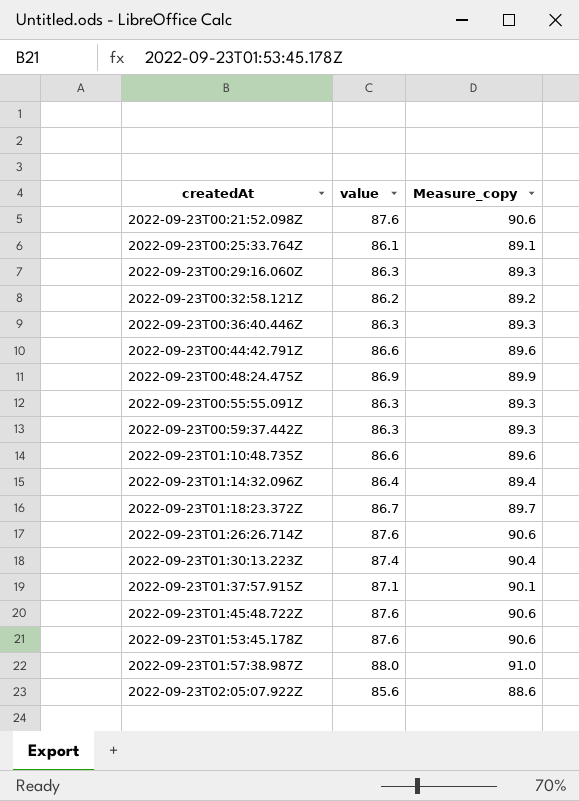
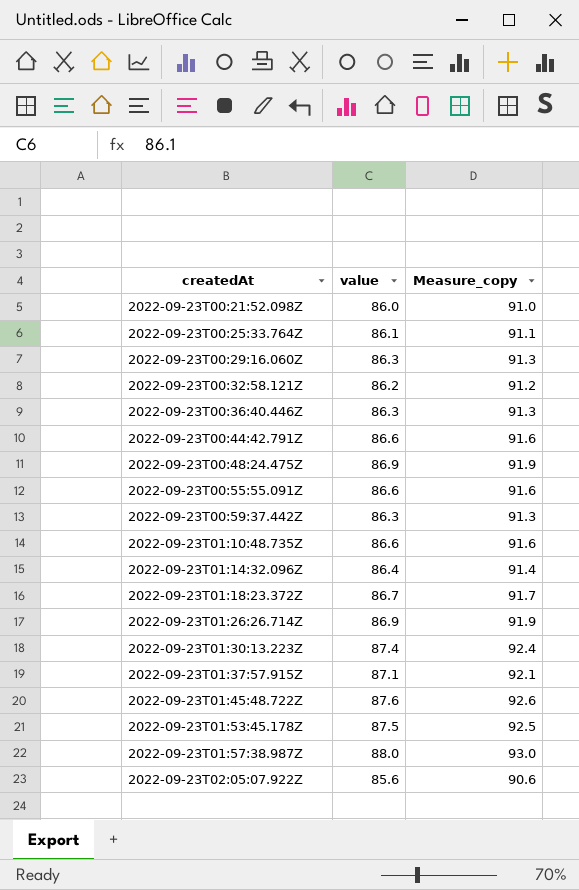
column Measure_copy | formula: [value] + 3 -> [value] + 5
2022-09-23T00:21:52.098Z | value: 87.6 -> 86.0
2022-09-23T00:55:55.091Z | value: 86.3 -> 86.6
2022-09-23T01:26:26.714Z | value: 87.6 -> 86.9
2022-09-23T01:53:45.178Z | value: 87.6 -> 87.5

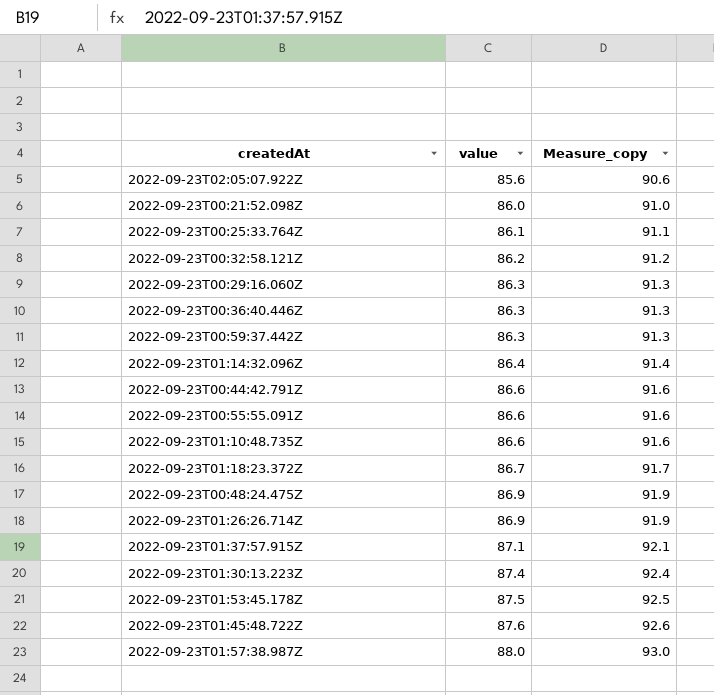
row order: createdAt ascending -> value ascending

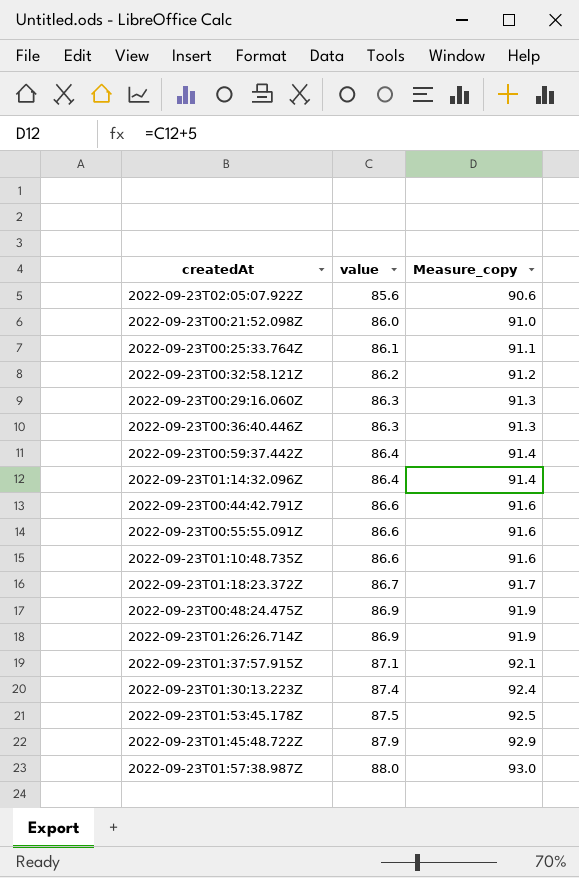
2022-09-23T00:59:37.442Z | value: 86.3 -> 86.4
2022-09-23T00:59:37.442Z | Measure_copy: 91.3 -> 91.4
2022-09-23T01:45:48.722Z | value: 87.6 -> 87.9
2022-09-23T01:45:48.722Z | Measure_copy: 92.6 -> 92.9

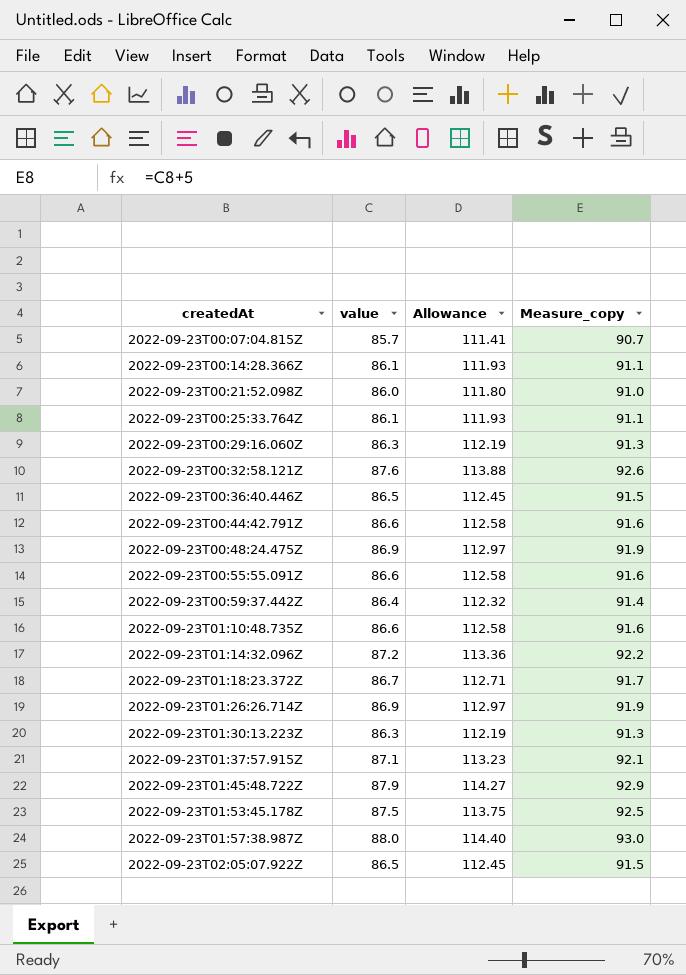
row order: value ascending -> createdAt ascending
column Allowance | formula: none -> [value] * 1.3
row 2022-09-23T00:07:04.815Z: none -> 85.7 | 111.41 | 90.7
row 2022-09-23T00:14:28.366Z: none -> 86.1 | 111.93 | 91.1
2022-09-23T00:32:58.121Z | value: 86.2 -> 87.6
2022-09-23T00:32:58.121Z | Measure_copy: 91.2 -> 92.6
2022-09-23T00:36:40.446Z | value: 86.3 -> 86.5
2022-09-23T00:36:40.446Z | Measure_copy: 91.3 -> 91.5
2022-09-23T01:14:32.096Z | value: 86.4 -> 87.2
2022-09-23T01:14:32.096Z | Measure_copy: 91.4 -> 92.2
2022-09-23T01:30:13.223Z | value: 87.4 -> 86.3
2022-09-23T01:30:13.223Z | Measure_copy: 92.4 -> 91.3
2022-09-23T02:05:07.922Z | value: 85.6 -> 86.5
2022-09-23T02:05:07.922Z | Measure_copy: 90.6 -> 91.5

